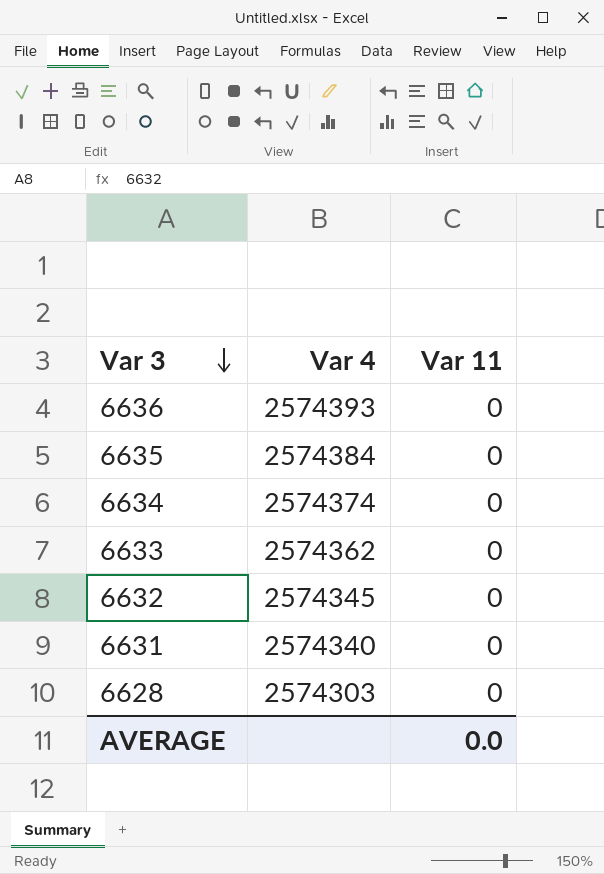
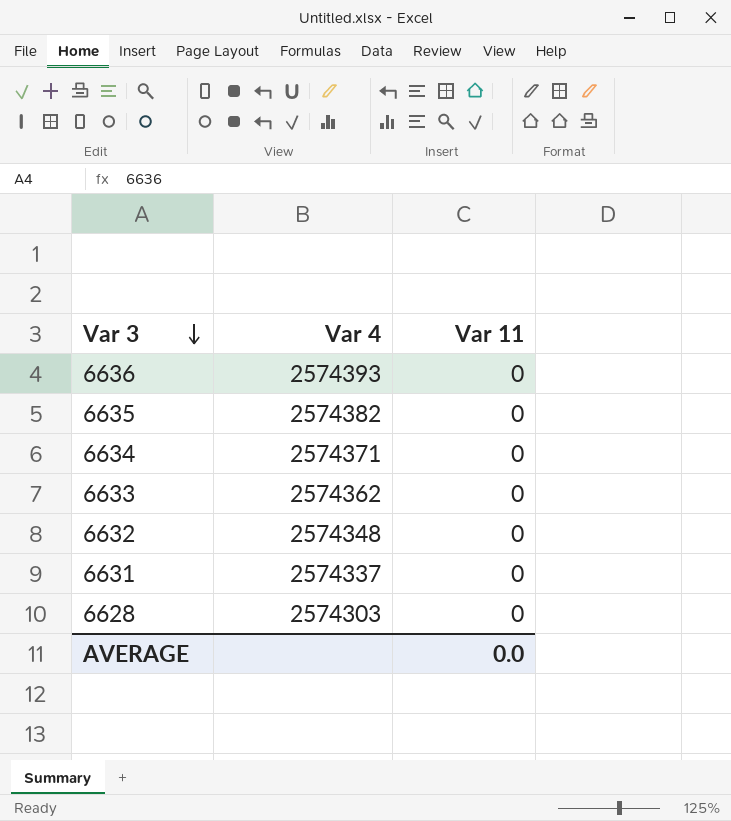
6635 | Var 4: 2574384 -> 2574382
6634 | Var 4: 2574374 -> 2574371
6632 | Var 4: 2574345 -> 2574348
6631 | Var 4: 2574340 -> 2574337

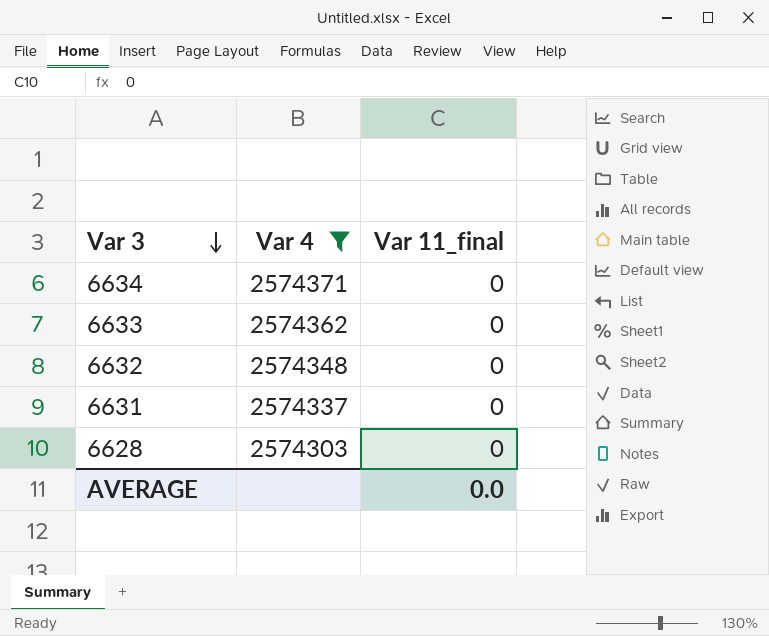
filter: none -> Var 4 <= 2574371
column name: Var 11 -> Var 11_final

